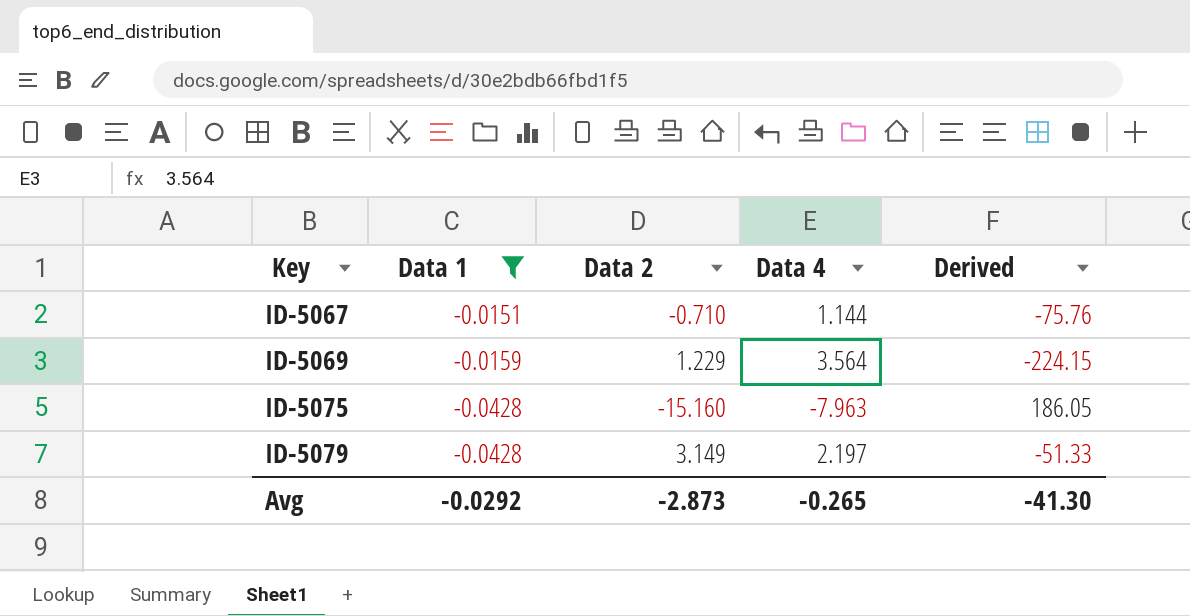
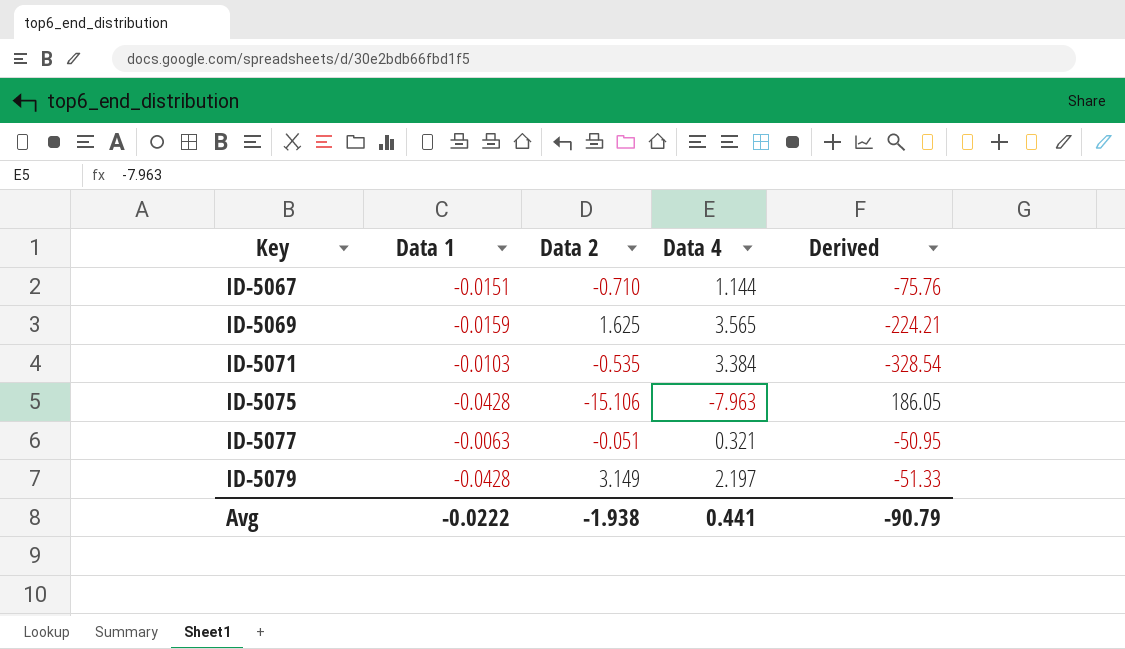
filter: Data 1 <= -0.0151 -> none
ID-5069 | Data 2: 1.229 -> 1.625
ID-5069 | Data 4: 3.564 -> 3.565
ID-5069 | Derived: -224.15 -> -224.21
ID-5075 | Data 2: -15.160 -> -15.106
Avg | Data 1: -0.0292 -> -0.0222
Avg | Data 2: -2.873 -> -1.938
Avg | Data 4: -0.265 -> 0.441
Avg | Derived: -41.30 -> -90.79

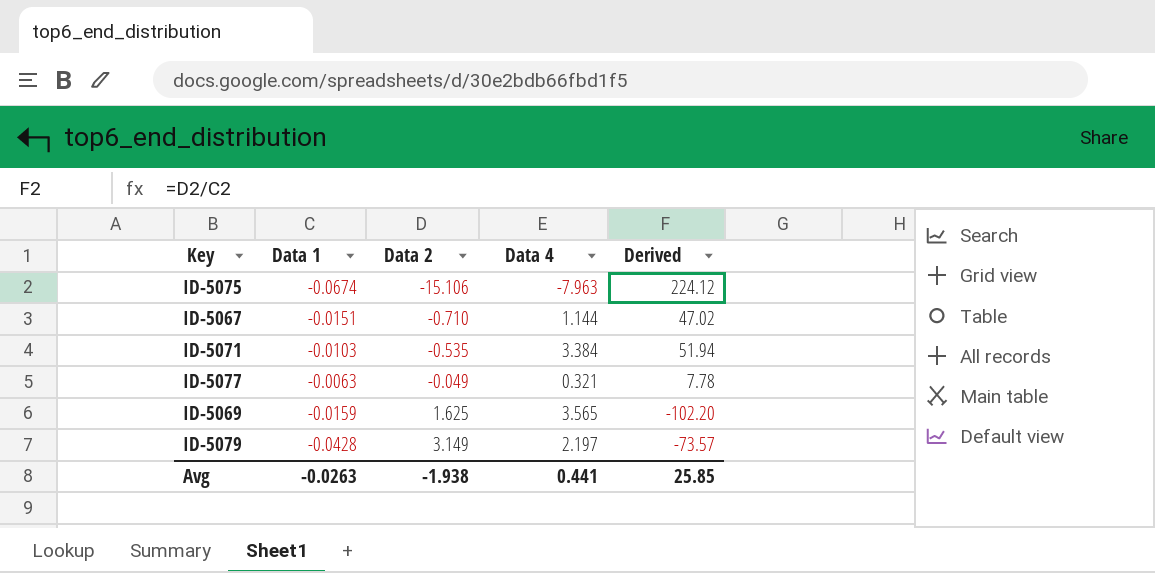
row order: Key ascending -> Data 2 ascending
column Derived | formula: [Data 4] / [Data 1] -> [Data 2] / [Data 1]
ID-5075 | Data 1: -0.0428 -> -0.0674
ID-5077 | Data 2: -0.051 -> -0.049
Avg | Data 1: -0.0222 -> -0.0263
Avg | Derived: -90.79 -> 25.85

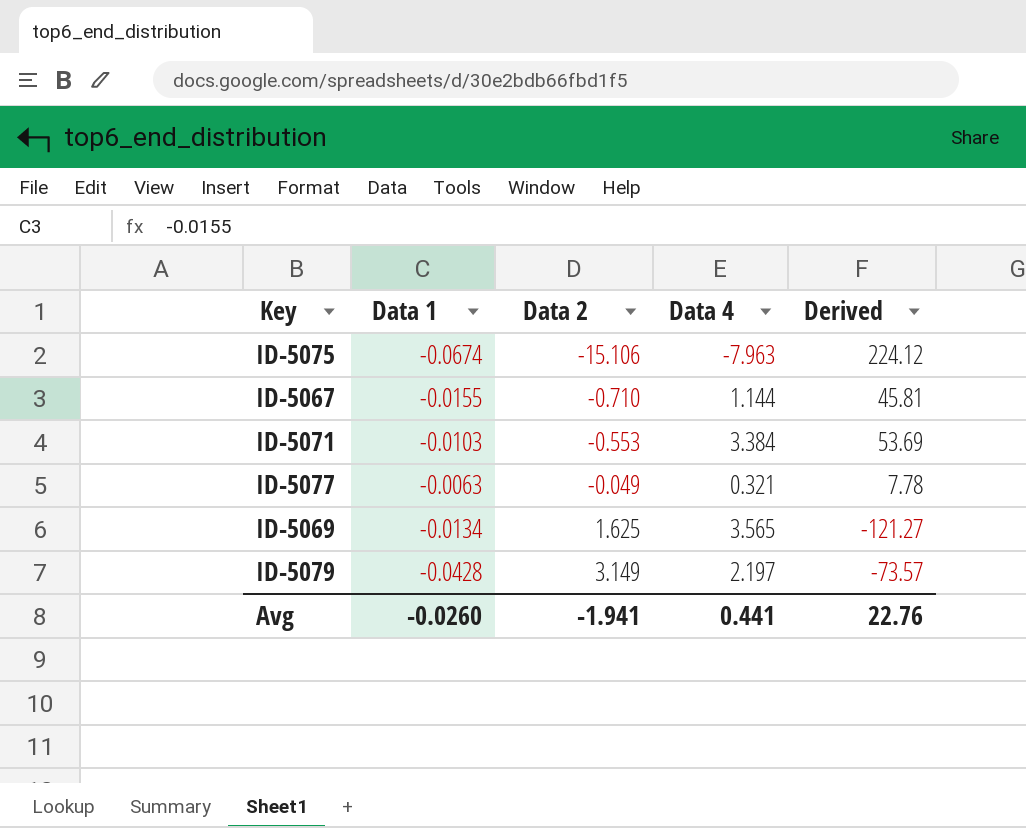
ID-5067 | Data 1: -0.0151 -> -0.0155
ID-5067 | Derived: 47.02 -> 45.81
ID-5071 | Data 2: -0.535 -> -0.553
ID-5071 | Derived: 51.94 -> 53.69
ID-5069 | Data 1: -0.0159 -> -0.0134
ID-5069 | Derived: -102.20 -> -121.27
Avg | Data 1: -0.0263 -> -0.0260
Avg | Data 2: -1.938 -> -1.941
Avg | Derived: 25.85 -> 22.76

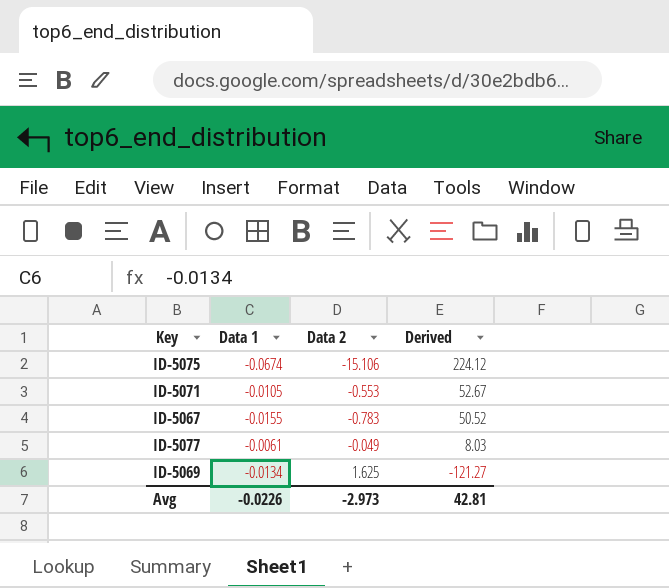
row order: Data 2 ascending -> Derived descending
column Data 4 | position: 4 -> none
row ID-5079: -0.0428 | 3.149 | 2.197 | -73.57 -> none
ID-5071 | Data 1: -0.0103 -> -0.0105
ID-5071 | Derived: 53.69 -> 52.67
ID-5067 | Data 2: -0.710 -> -0.783
ID-5067 | Derived: 45.81 -> 50.52
ID-5077 | Data 1: -0.0063 -> -0.0061
ID-5077 | Derived: 7.78 -> 8.03
Avg | Data 1: -0.0260 -> -0.0226
Avg | Data 2: -1.941 -> -2.973
Avg | Derived: 22.76 -> 42.81

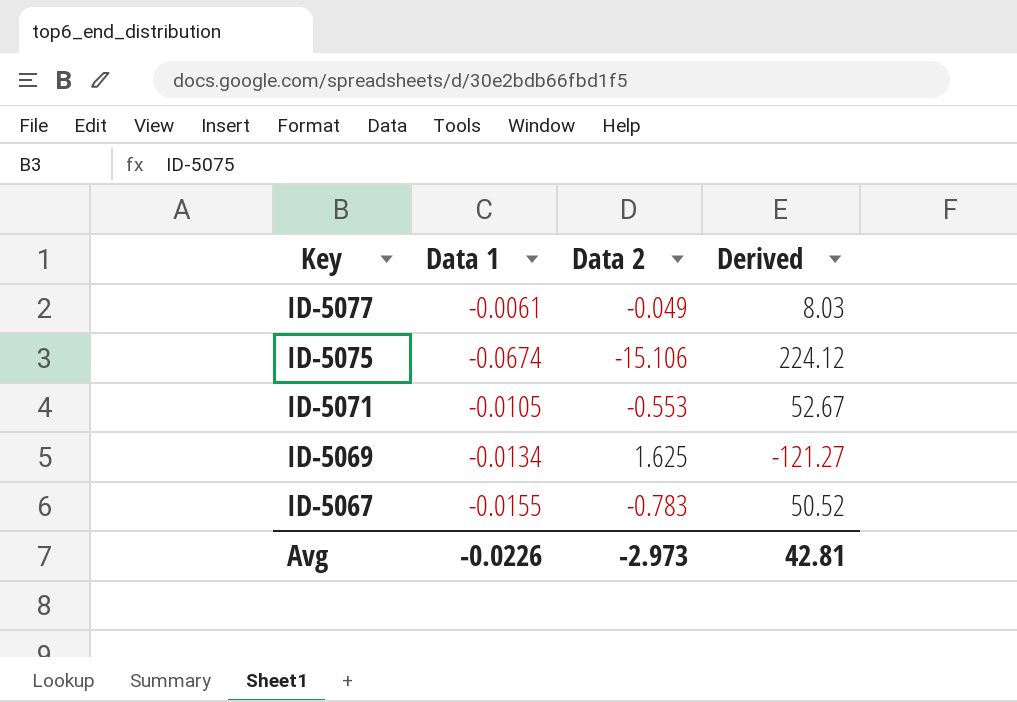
row order: Derived descending -> Key descending

